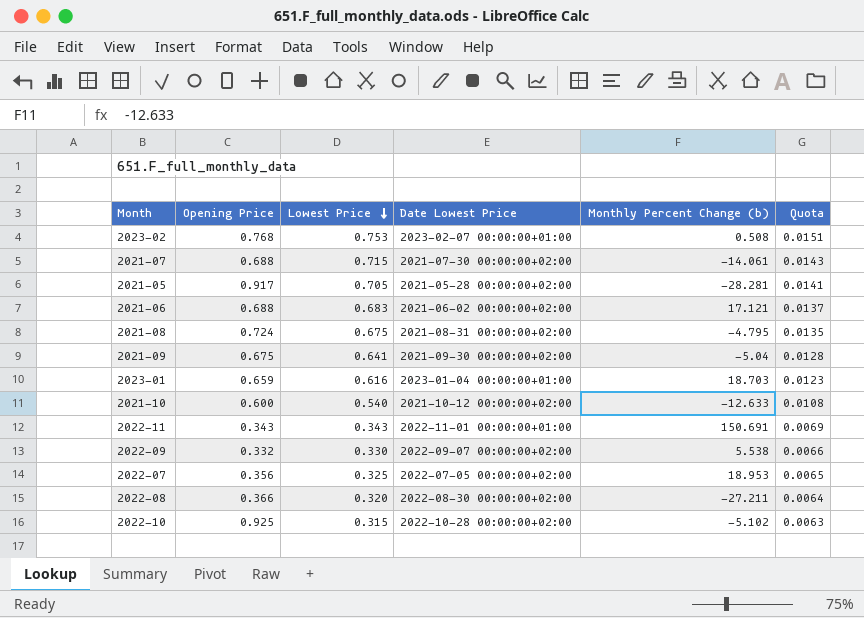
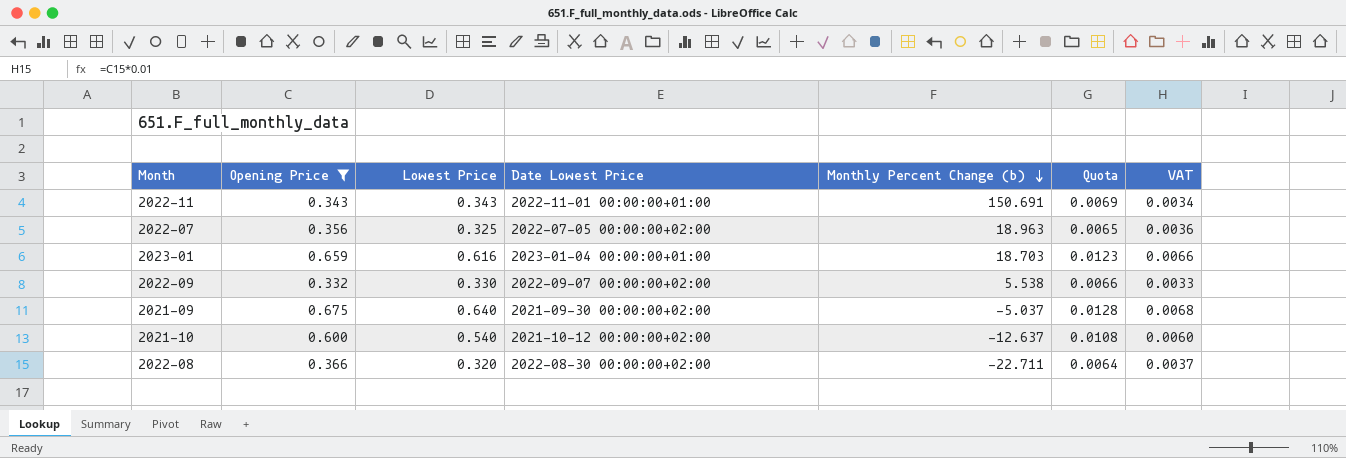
filter: none -> Opening Price <= 0.675
row order: Lowest Price descending -> Monthly Percent Change (b) descending
column VAT | formula: none -> [Opening Price] * 0.01
2022-07 | Monthly Percent Change (b): 18.953 -> 18.963
2021-09 | Lowest Price: 0.641 -> 0.640
2021-09 | Monthly Percent Change (b): -5.04 -> -5.037
2021-10 | Monthly Percent Change (b): -12.633 -> -12.637
2022-08 | Monthly Percent Change (b): -27.211 -> -22.711

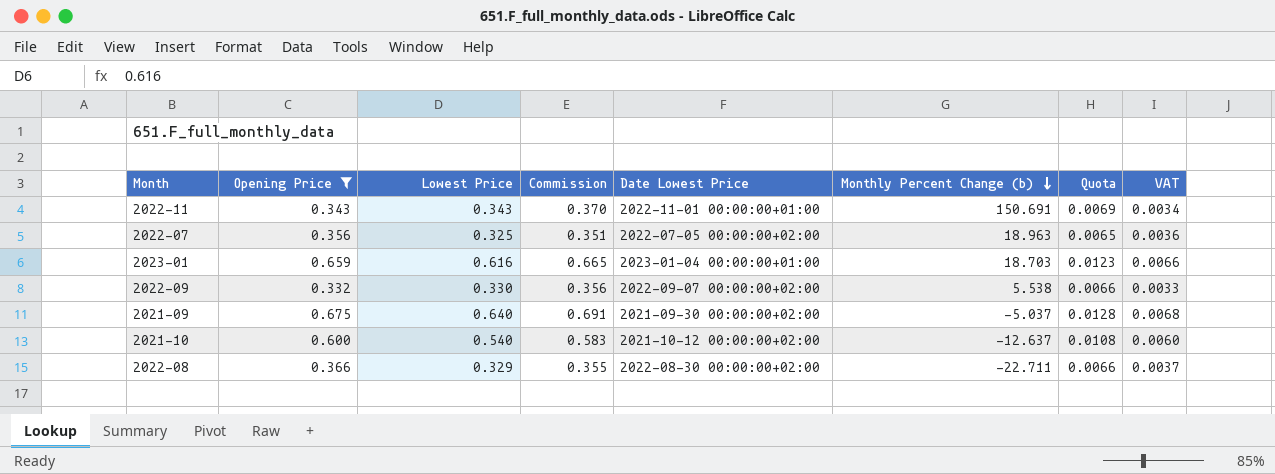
column Commission | formula: none -> [Lowest Price] * 1.08
2022-08 | Lowest Price: 0.320 -> 0.329
2022-08 | Quota: 0.0064 -> 0.0066

